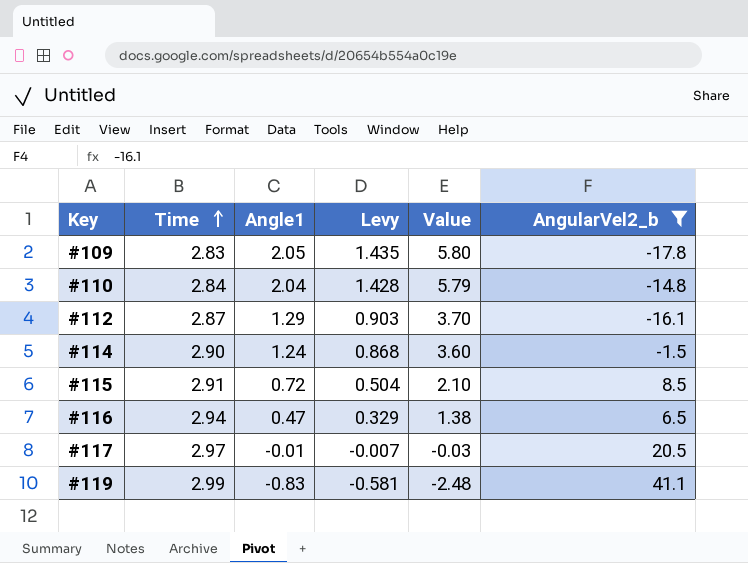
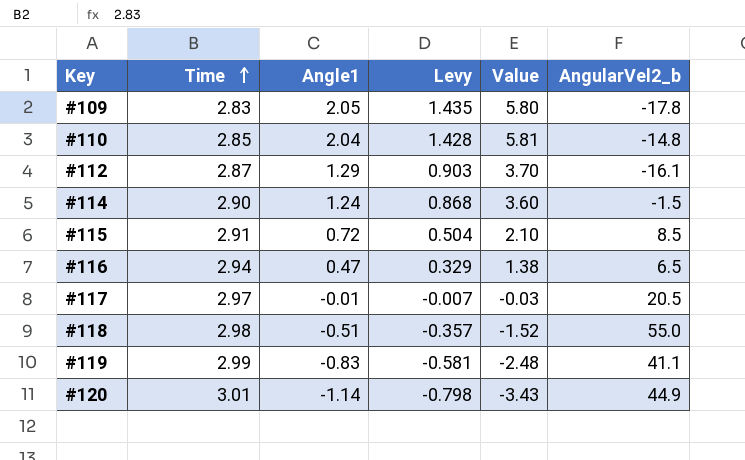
filter: AngularVel2_b <= 41.1 -> none
#110 | Time: 2.84 -> 2.85
#110 | Value: 5.79 -> 5.81

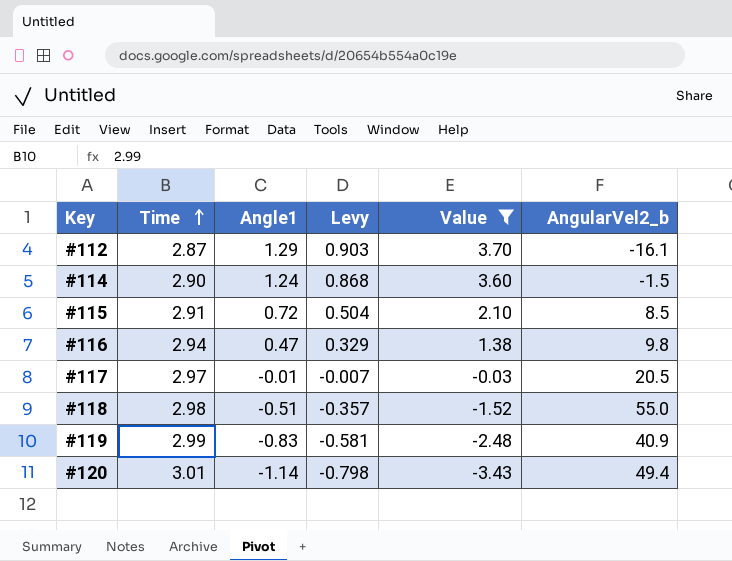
filter: none -> Value <= 3.70
#116 | AngularVel2_b: 6.5 -> 9.8
#119 | AngularVel2_b: 41.1 -> 40.9
#120 | AngularVel2_b: 44.9 -> 49.4

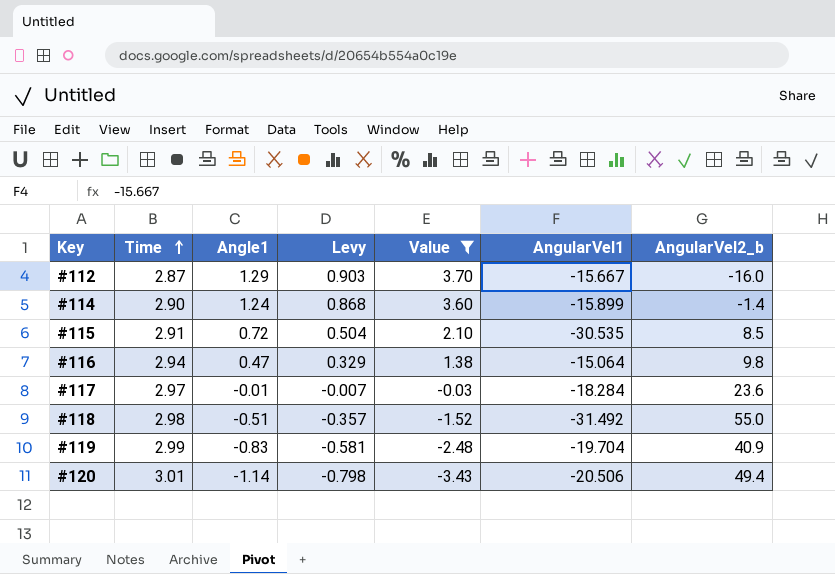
column AngularVel1 | position: none -> 6
#112 | AngularVel2_b: -16.1 -> -16.0
#114 | AngularVel2_b: -1.5 -> -1.4
#117 | AngularVel2_b: 20.5 -> 23.6

